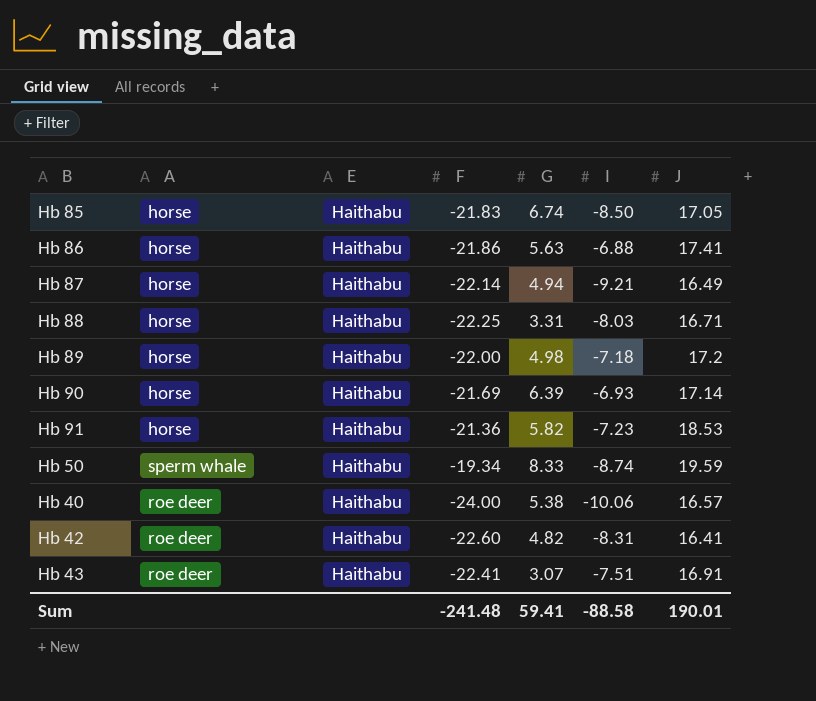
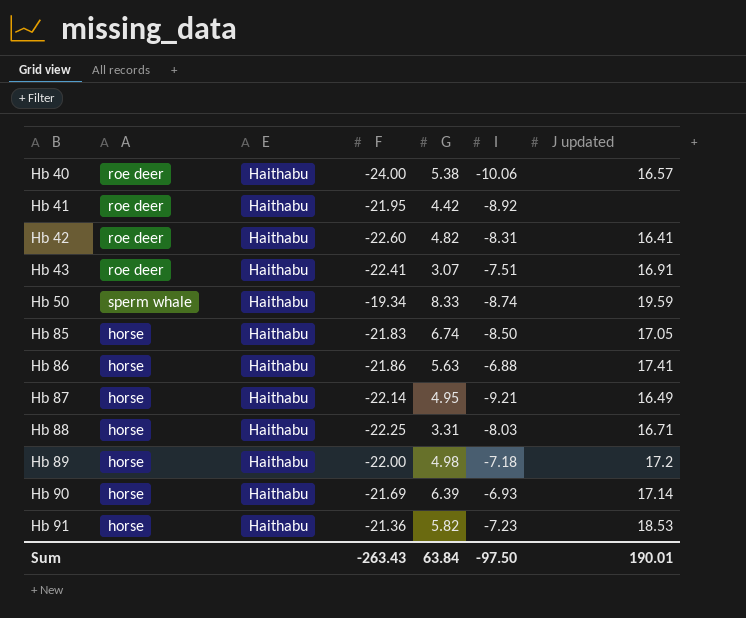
row order: none -> B ascending
column name: J -> J updated
row Hb 41: none -> roe deer | Haithabu | -21.95 | 4.42 | -8.92 | none
Hb 87 | G: 4.94 -> 4.95
Sum | F: -241.48 -> -263.43
Sum | G: 59.41 -> 63.84
Sum | I: -88.58 -> -97.50

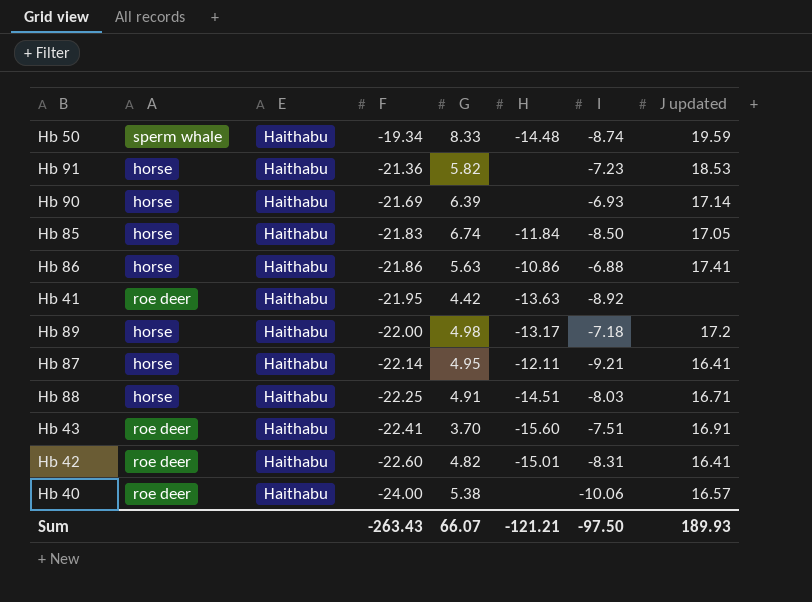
row order: B ascending -> F descending
column H | position: none -> 6
Hb 87 | J updated: 16.49 -> 16.41
Hb 88 | G: 3.31 -> 4.91
Hb 43 | G: 3.07 -> 3.70
Sum | G: 63.84 -> 66.07
Sum | J updated: 190.01 -> 189.93

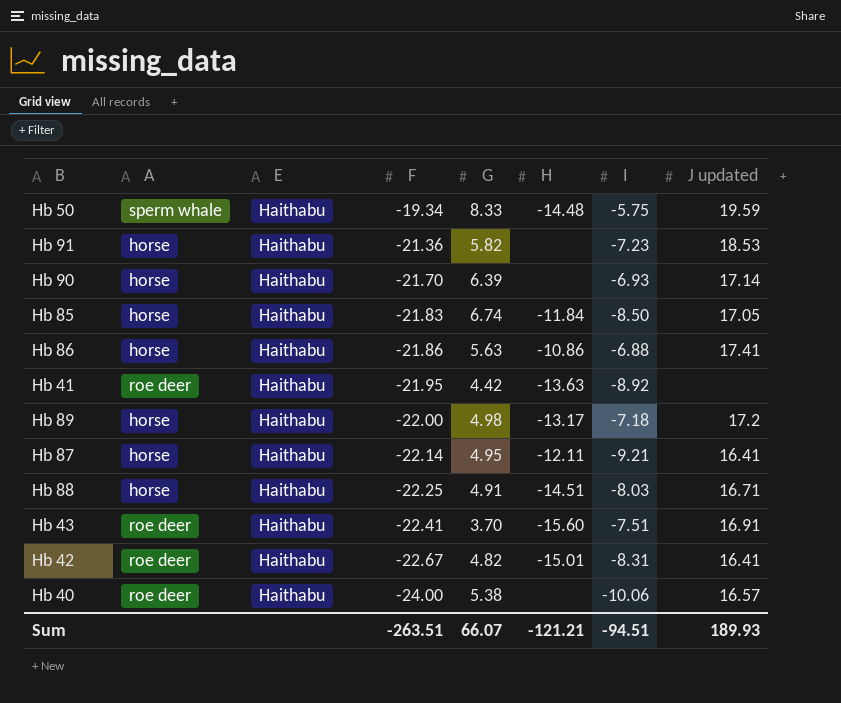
Hb 50 | I: -8.74 -> -5.75
Hb 90 | F: -21.69 -> -21.70
Hb 42 | F: -22.60 -> -22.67
Sum | F: -263.43 -> -263.51
Sum | I: -97.50 -> -94.51

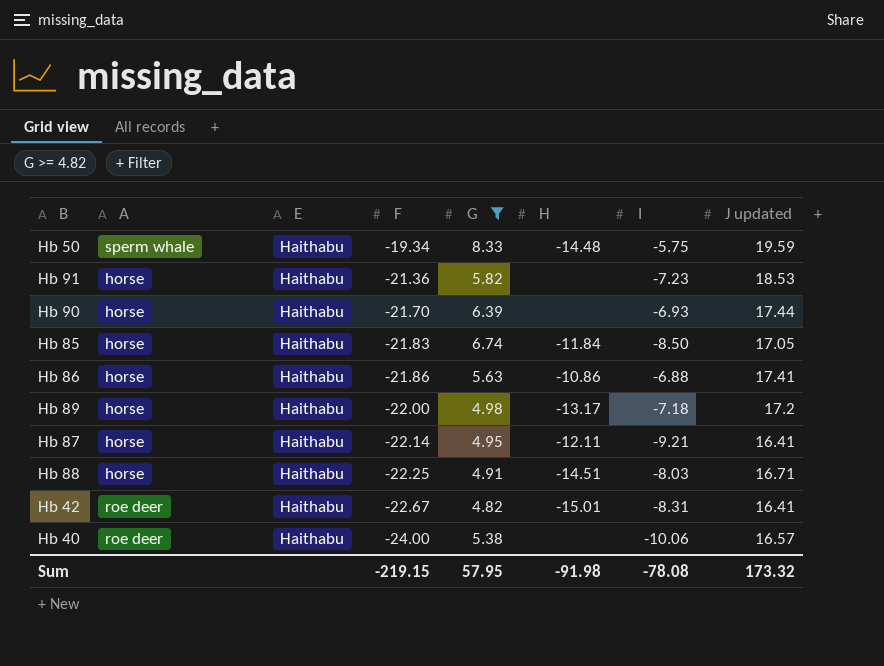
filter: none -> G >= 4.82
Hb 90 | J updated: 17.14 -> 17.44
Sum | F: -263.51 -> -219.15
Sum | G: 66.07 -> 57.95
Sum | H: -121.21 -> -91.98
Sum | I: -94.51 -> -78.08
Sum | J updated: 189.93 -> 173.32

